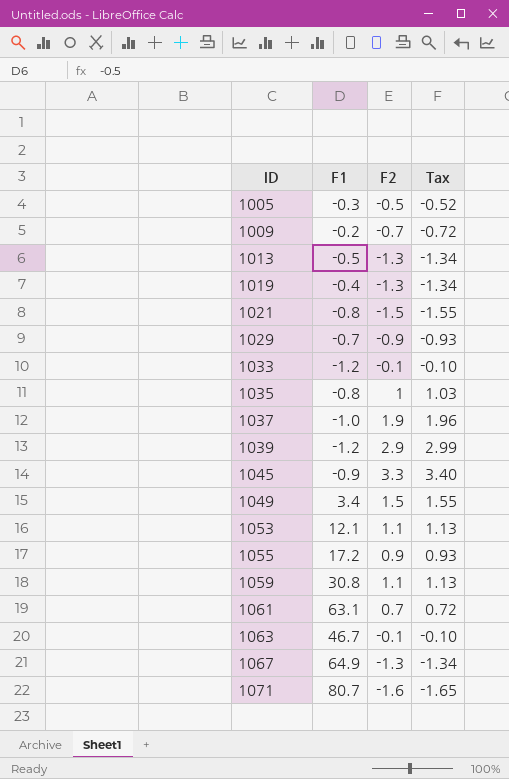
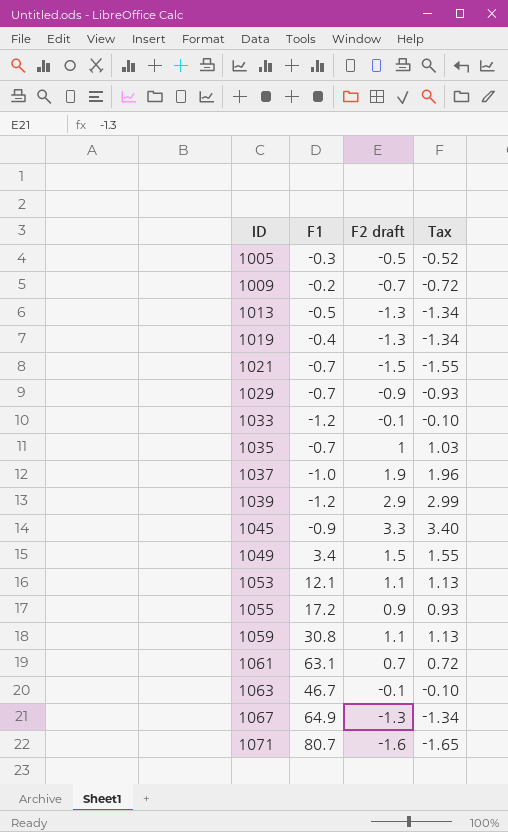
column name: F2 -> F2 draft
1021 | F1: -0.8 -> -0.7
1035 | F1: -0.8 -> -0.7

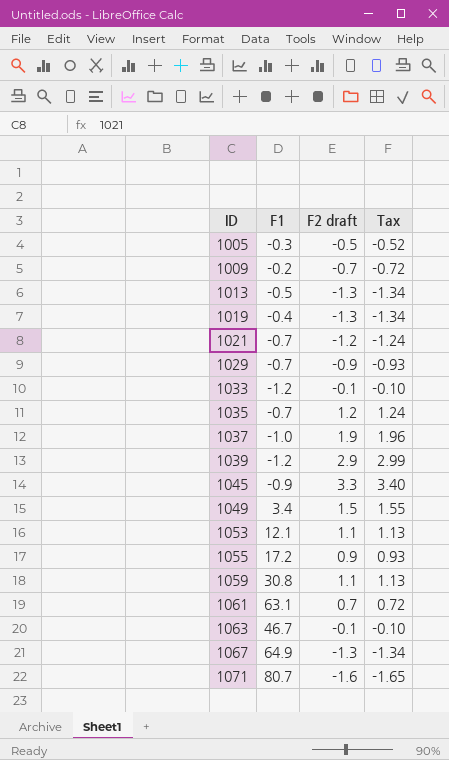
1021 | F2 draft: -1.5 -> -1.2
1021 | Tax: -1.55 -> -1.24
1035 | F2 draft: 1 -> 1.2
1035 | Tax: 1.03 -> 1.24

